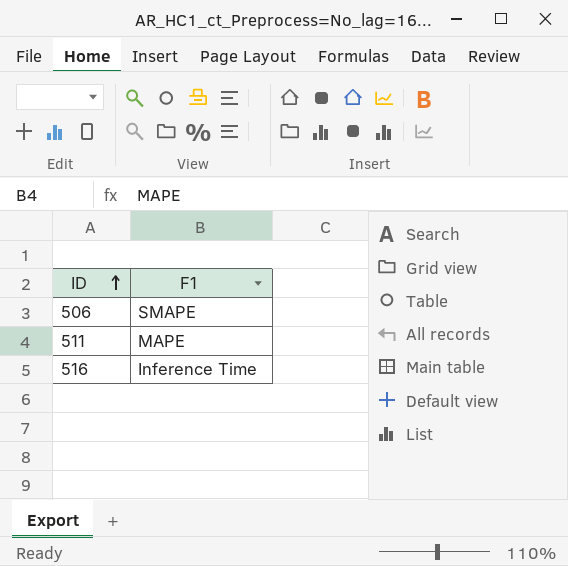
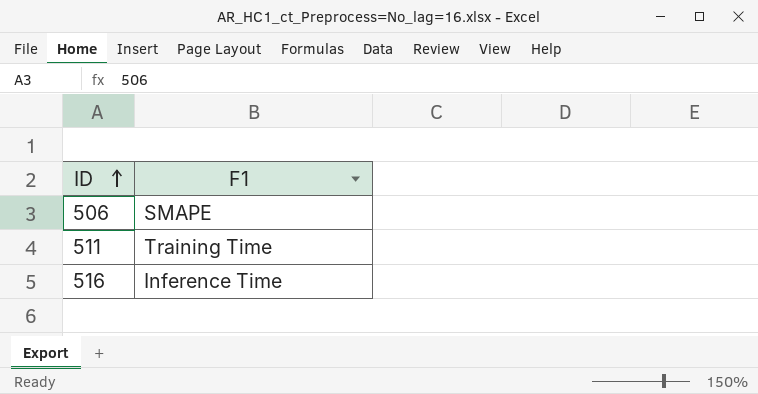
511 | F1: MAPE -> Training Time

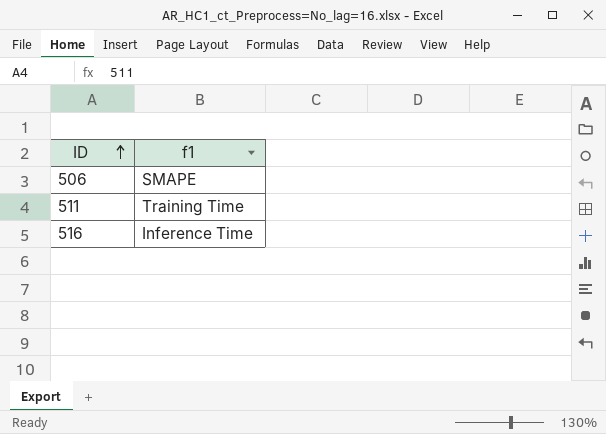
column name: F1 -> f1

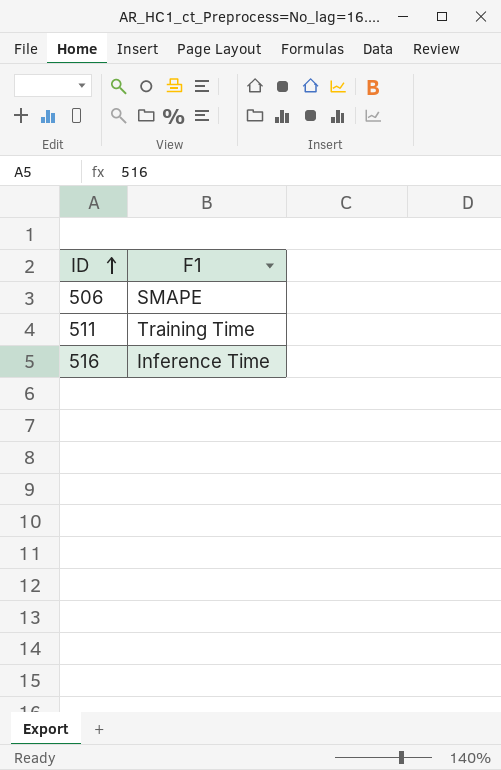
column name: f1 -> F1

